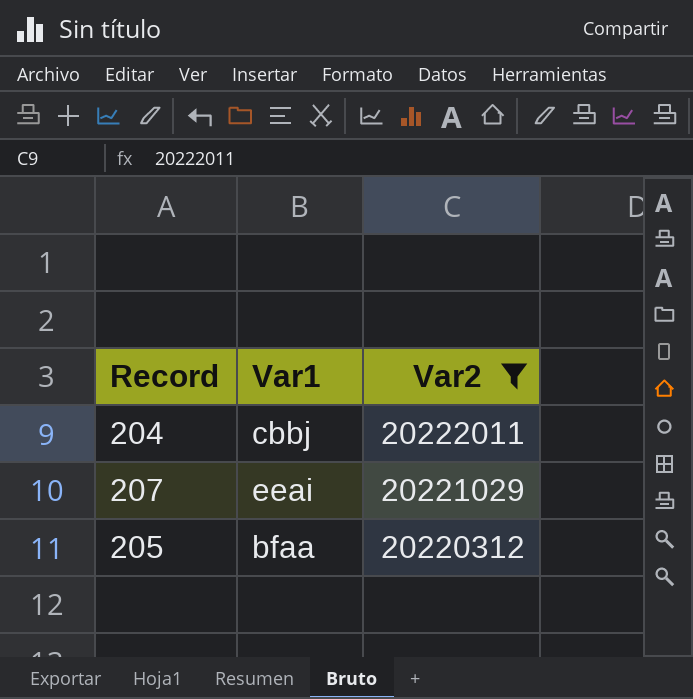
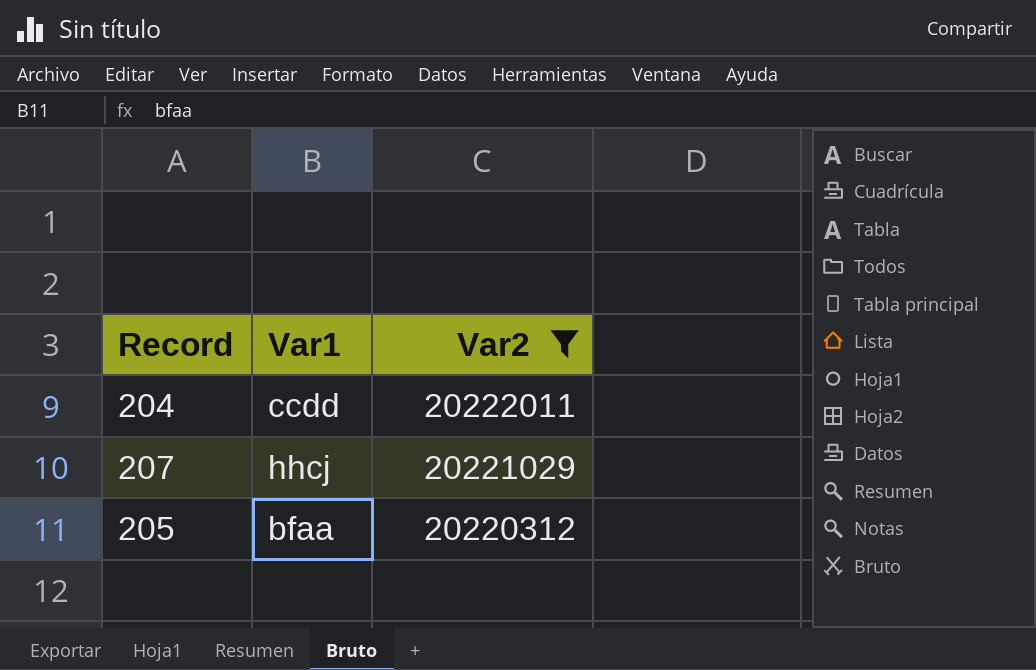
204 | Var1: cbbj -> ccdd
207 | Var1: eeai -> hhcj

